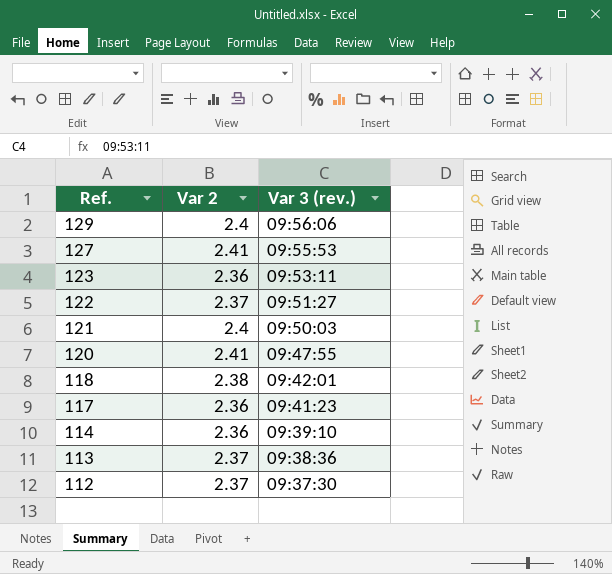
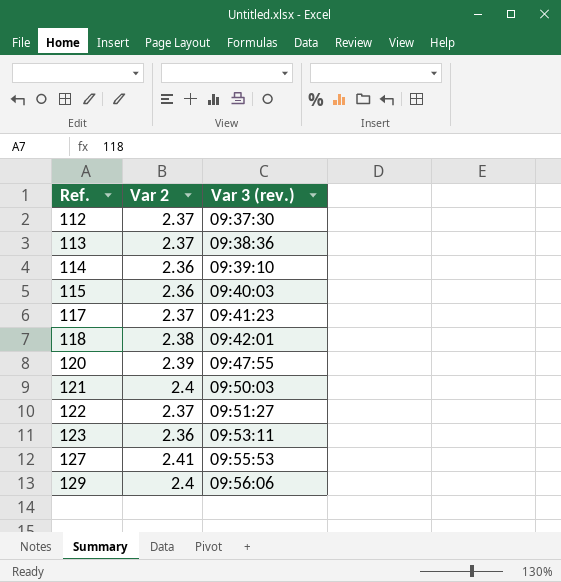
row order: Ref. descending -> Ref. ascending
row 115: none -> 2.36 | 09:40:03
117 | Var 2: 2.36 -> 2.37
120 | Var 2: 2.41 -> 2.39

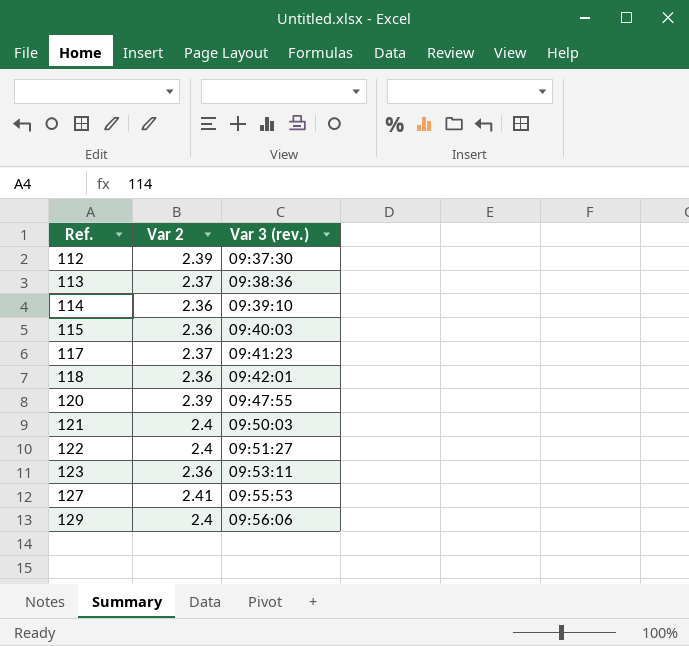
112 | Var 2: 2.37 -> 2.39
118 | Var 2: 2.38 -> 2.36
122 | Var 2: 2.37 -> 2.4

